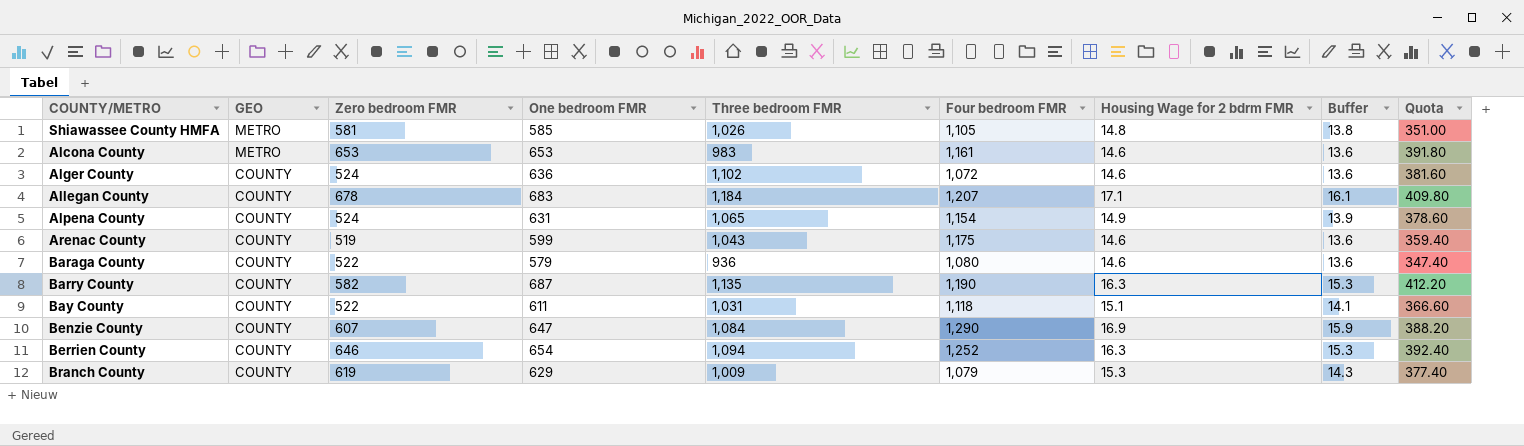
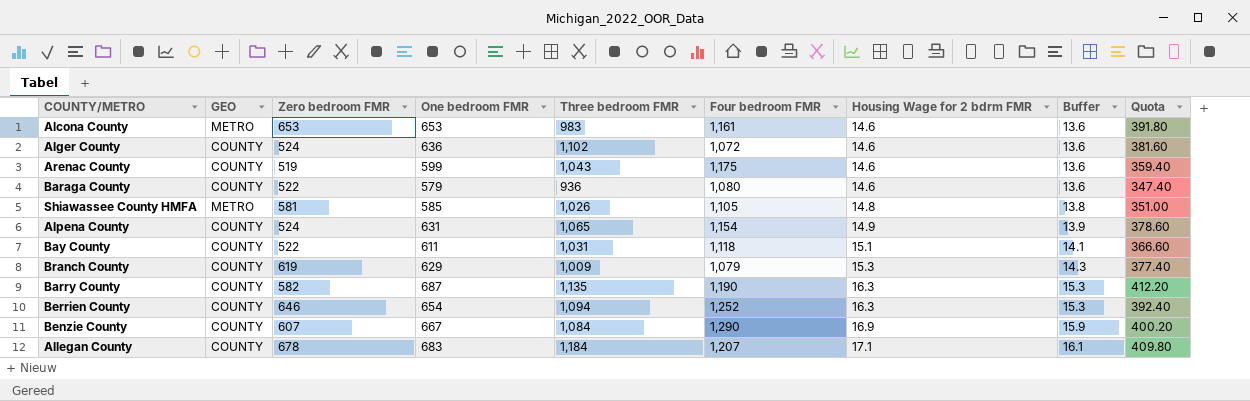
row order: GEO descending -> Housing Wage for 2 bdrm FMR ascending
Benzie County | One bedroom FMR: 647 -> 667
Benzie County | Quota: 388.20 -> 400.20

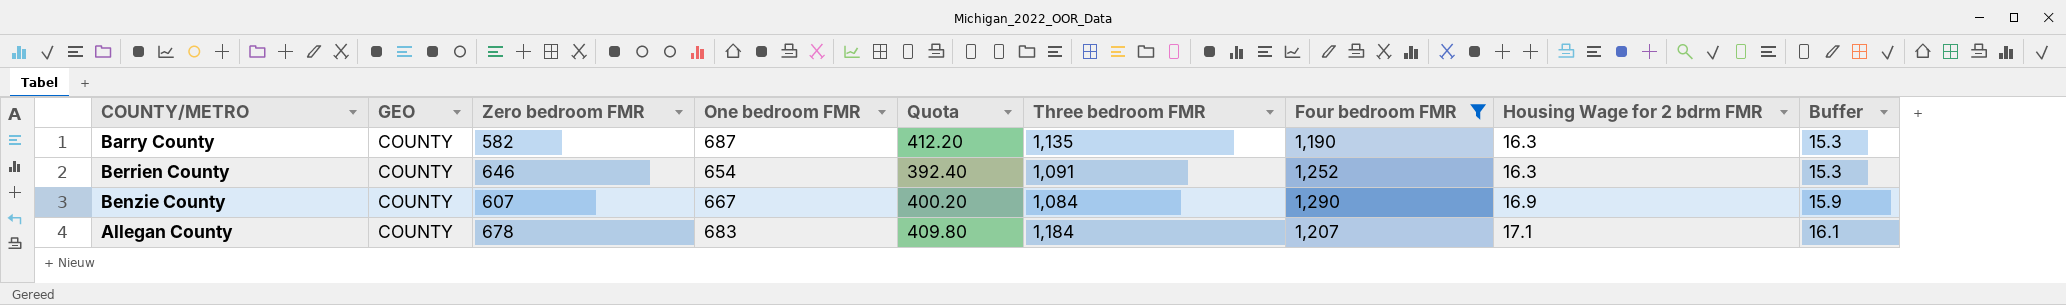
filter: none -> Four bedroom FMR >= 1,190
column Quota | position: 9 -> 5
Berrien County | Three bedroom FMR: 1,094 -> 1,091

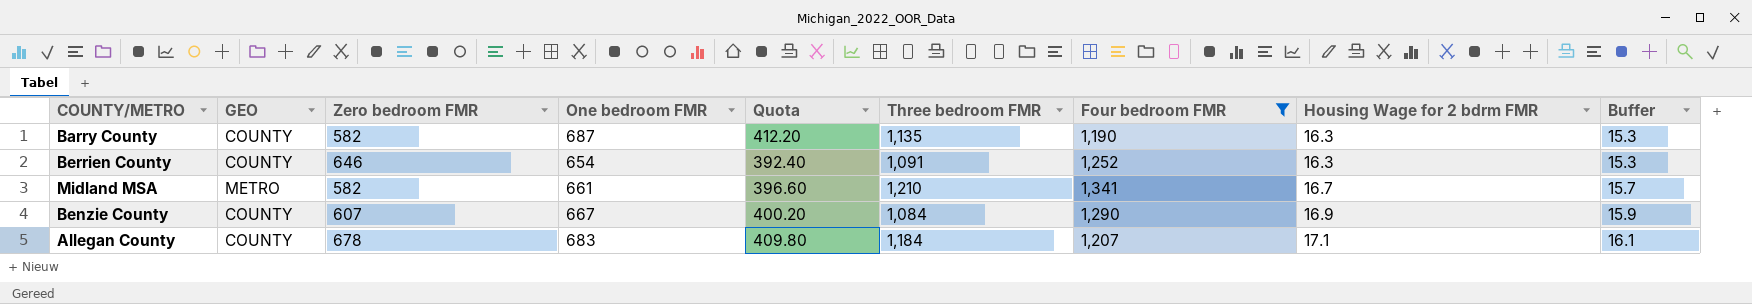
row Midland MSA: none -> METRO | 582 | 661 | 396.60 | 1,210 | 1,341 | 16.7 | 15.7

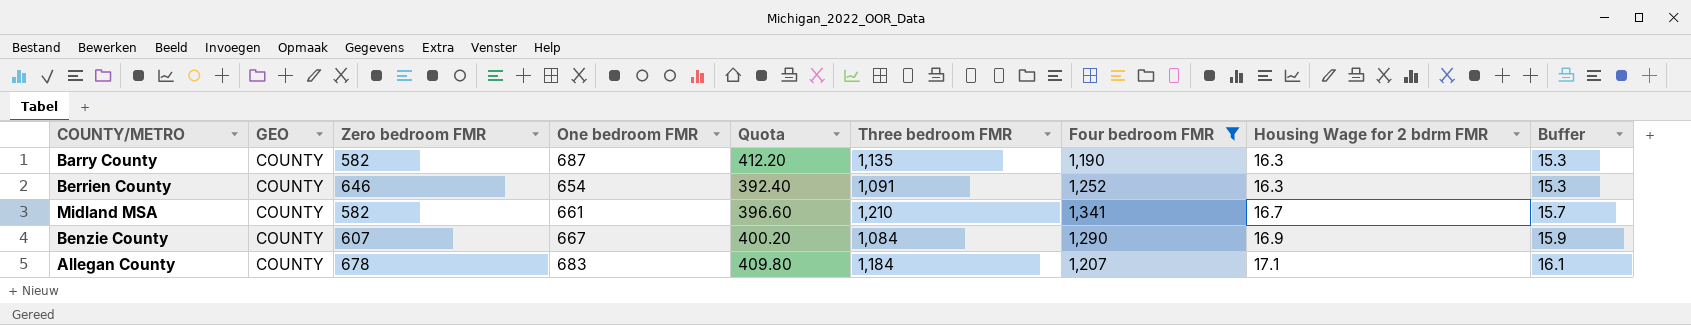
Midland MSA | GEO: METRO -> COUNTY

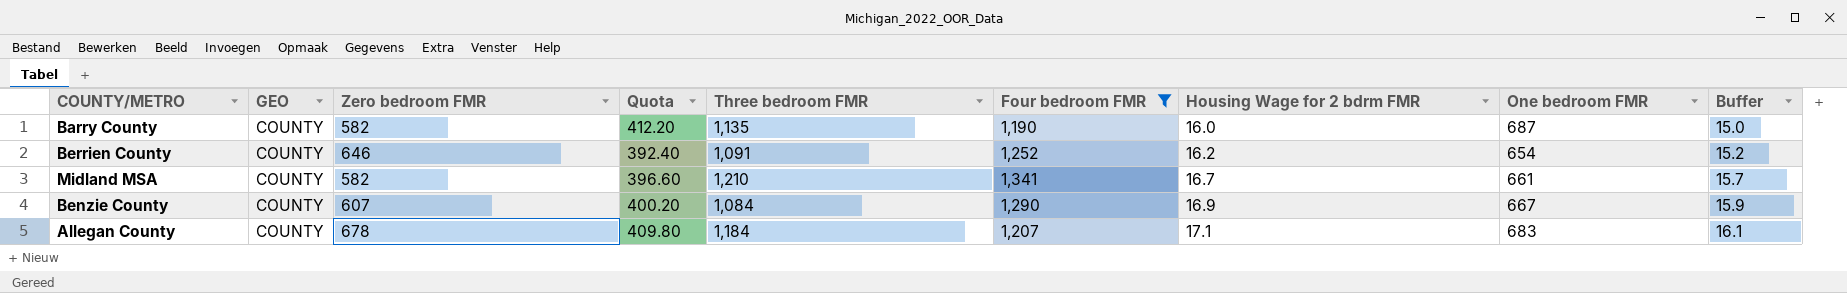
column One bedroom FMR | position: 4 -> 8
Barry County | Housing Wage for 2 bdrm FMR: 16.3 -> 16.0
Barry County | Buffer: 15.3 -> 15.0
Berrien County | Housing Wage for 2 bdrm FMR: 16.3 -> 16.2
Berrien County | Buffer: 15.3 -> 15.2

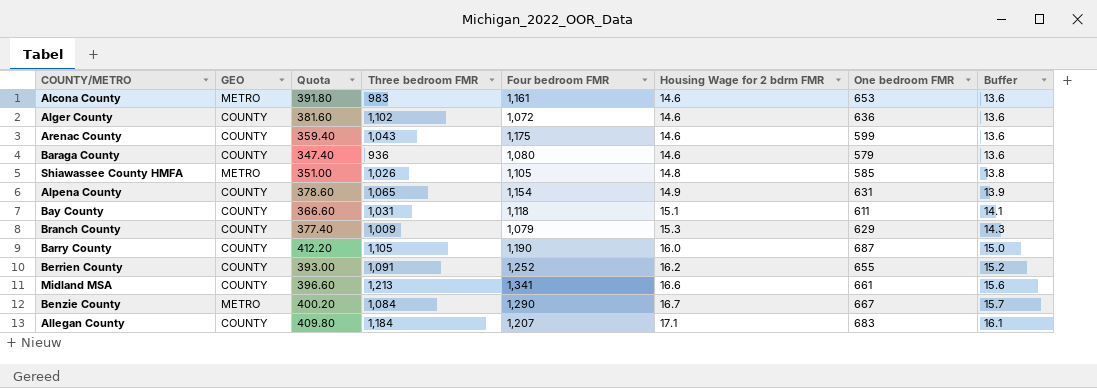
filter: Four bedroom FMR >= 1,190 -> none
column Zero bedroom FMR | position: 3 -> none
Barry County | Three bedroom FMR: 1,135 -> 1,105
Berrien County | Quota: 392.40 -> 393.00
Berrien County | One bedroom FMR: 654 -> 655
Midland MSA | Three bedroom FMR: 1,210 -> 1,213
Midland MSA | Housing Wage for 2 bdrm FMR: 16.7 -> 16.6
Midland MSA | Buffer: 15.7 -> 15.6
Benzie County | GEO: COUNTY -> METRO
Benzie County | Housing Wage for 2 bdrm FMR: 16.9 -> 16.7
Benzie County | Buffer: 15.9 -> 15.7

